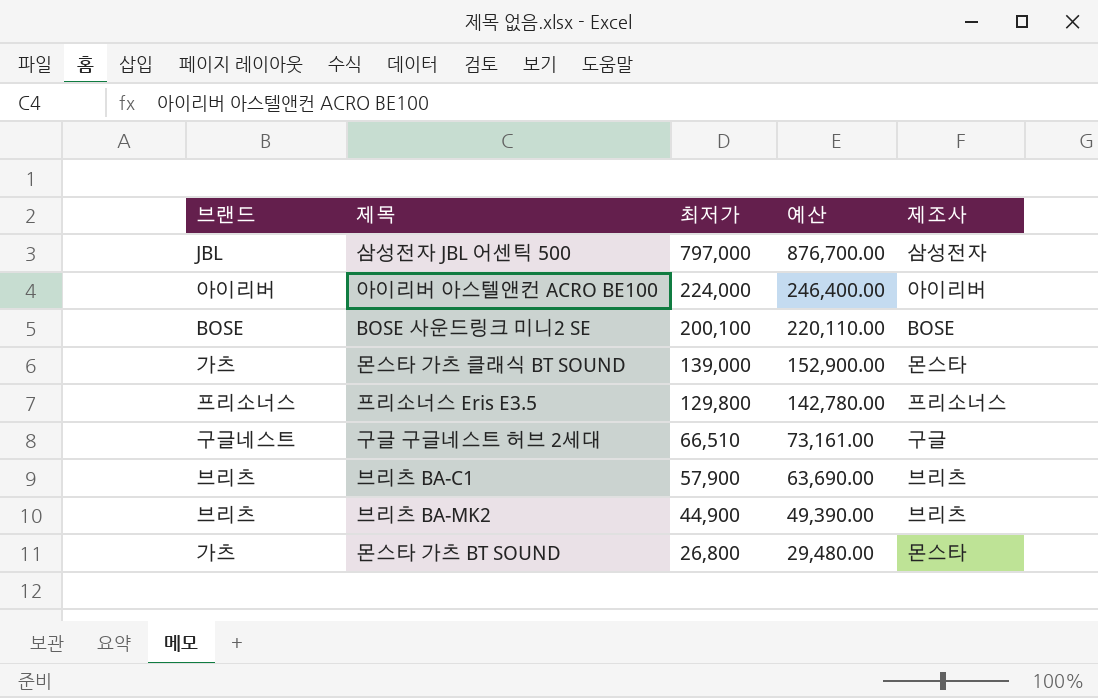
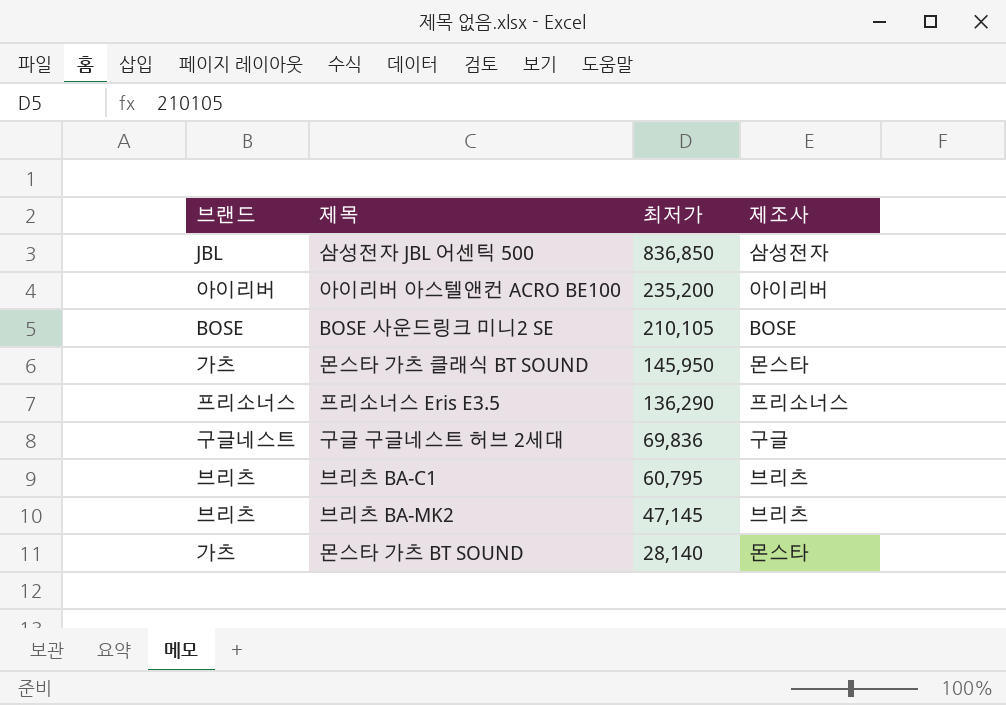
column 예산 | formula: [최저가] * 1.1 -> none
삼성전자 JBL 어센틱 500 | 최저가: 797,000 -> 836,850
아이리버 아스텔앤컨 ACRO BE100 | 최저가: 224,000 -> 235,200
BOSE 사운드링크 미니2 SE | 최저가: 200,100 -> 210,105
몬스타 가츠 클래식 BT SOUND | 최저가: 139,000 -> 145,950
프리소너스 Eris E3.5 | 최저가: 129,800 -> 136,290
구글 구글네스트 허브 2세대 | 최저가: 66,510 -> 69,836
브리츠 BA-C1 | 최저가: 57,900 -> 60,795
브리츠 BA-MK2 | 최저가: 44,900 -> 47,145
몬스타 가츠 BT SOUND | 최저가: 26,800 -> 28,140

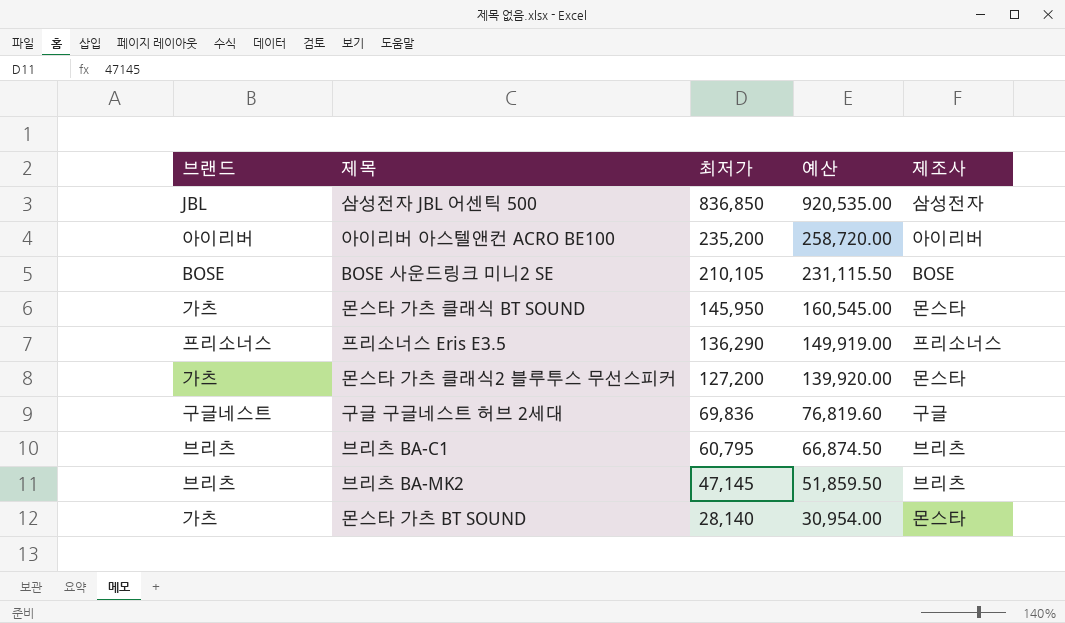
column 예산 | formula: none -> [최저가] * 1.1
row 몬스타 가츠 클래식2 블루투스 무선스피커: none -> 가츠 | 127,200 | 139,920.00 | 몬스타

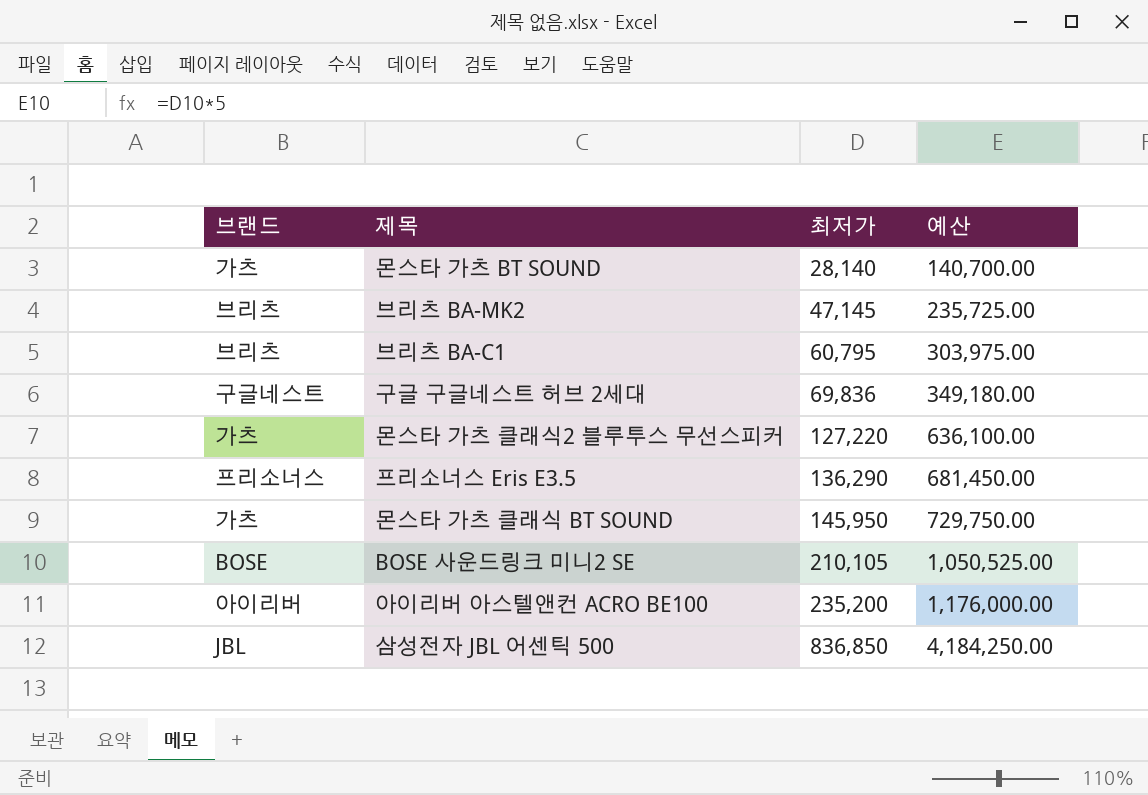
row order: 최저가 descending -> 최저가 ascending
column 제조사 | position: 5 -> none
column 예산 | formula: [최저가] * 1.1 -> [최저가] * 5
몬스타 가츠 클래식2 블루투스 무선스피커 | 최저가: 127,200 -> 127,220

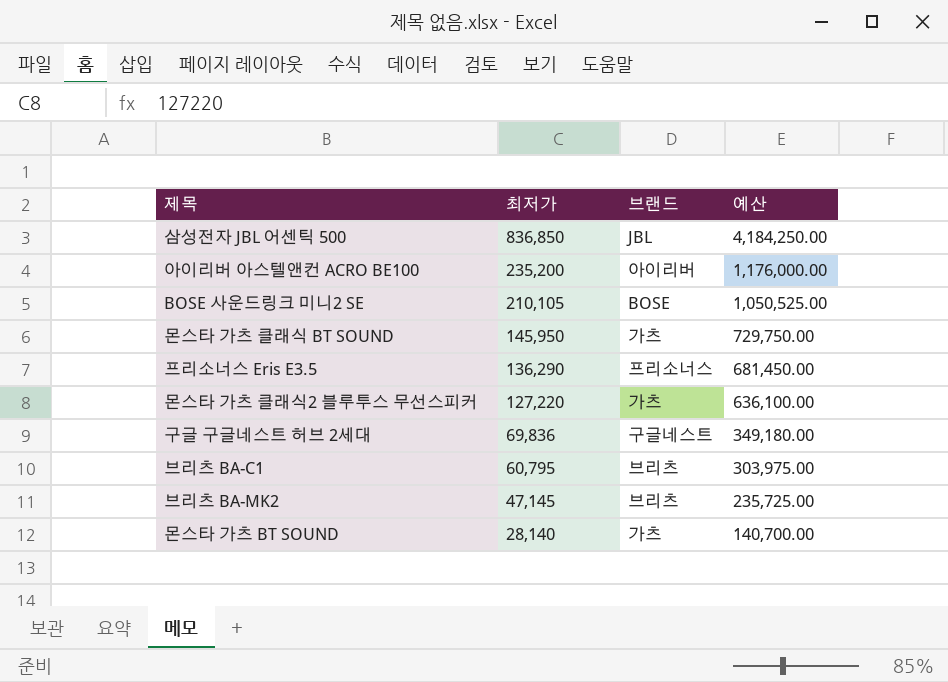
row order: 최저가 ascending -> 최저가 descending
column 브랜드 | position: 1 -> 3

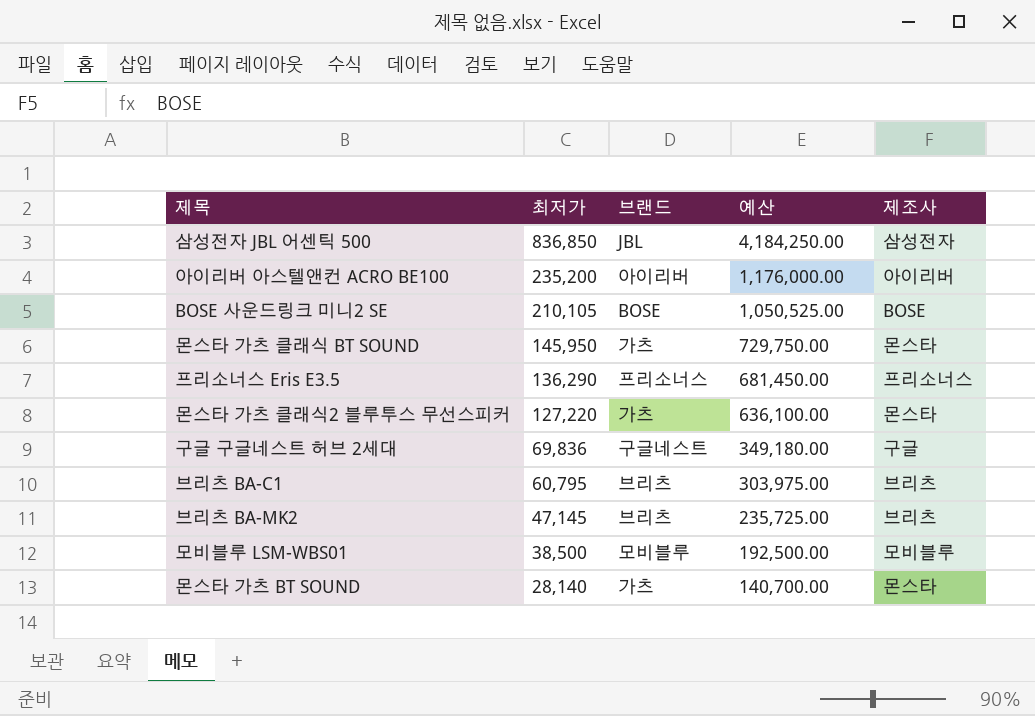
column 제조사 | position: none -> 5
row 모비블루 LSM-WBS01: none -> 38,500 | 모비블루 | 192,500.00 | 모비블루

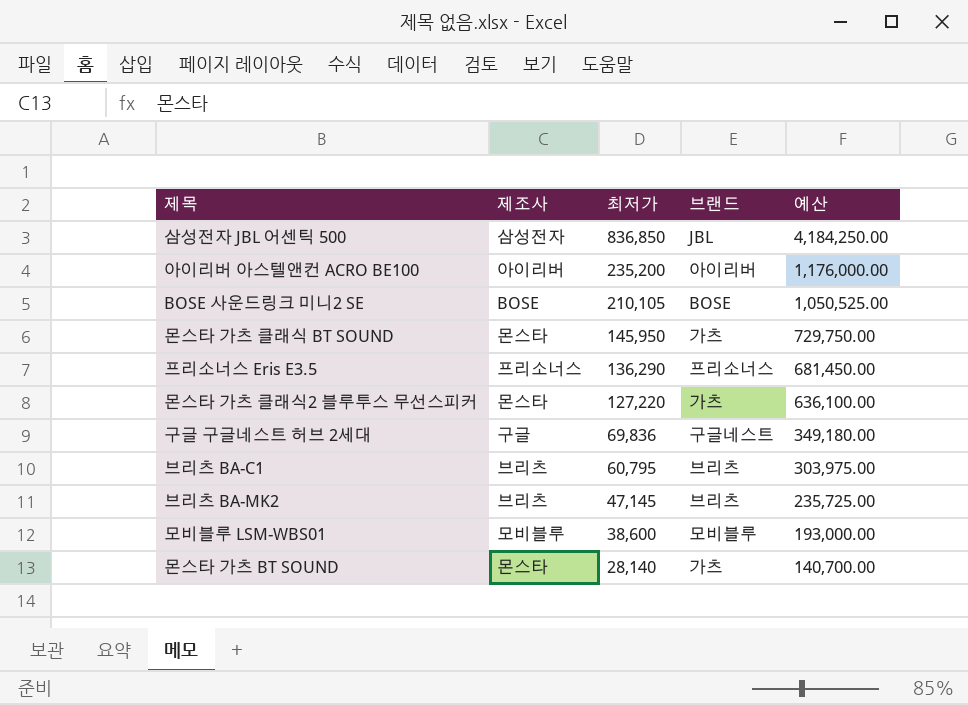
column 제조사 | position: 5 -> 2
모비블루 LSM-WBS01 | 최저가: 38,500 -> 38,600
모비블루 LSM-WBS01 | 예산: 192,500.00 -> 193,000.00

